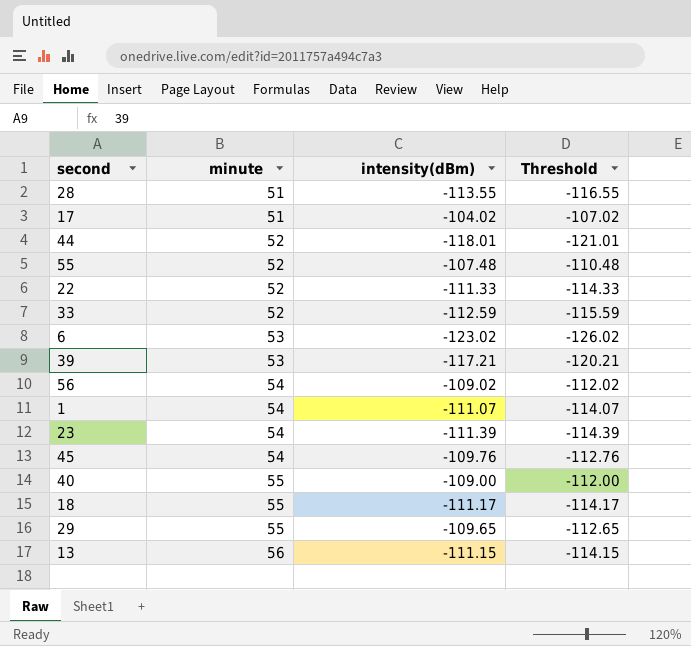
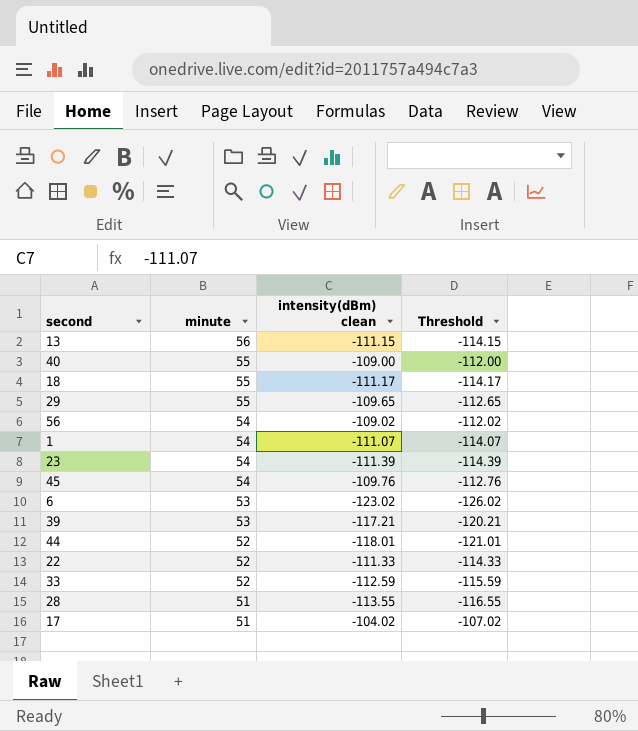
row order: minute ascending -> minute descending
column name: intensity(dBm) -> intensity(dBm) clean
row 55: 52 | -107.48 | -110.48 -> none

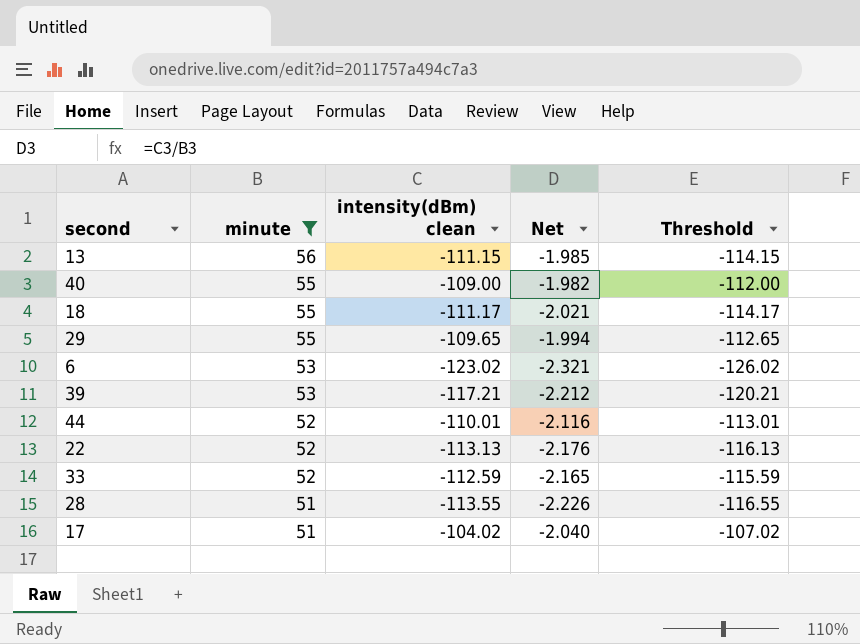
filter: none -> minute != 54
column Net | formula: none -> [intensity(dBm) clean] / [minute]
44 | intensity(dBm) clean: -118.01 -> -110.01
44 | Threshold: -121.01 -> -113.01
22 | intensity(dBm) clean: -111.33 -> -113.13
22 | Threshold: -114.33 -> -116.13

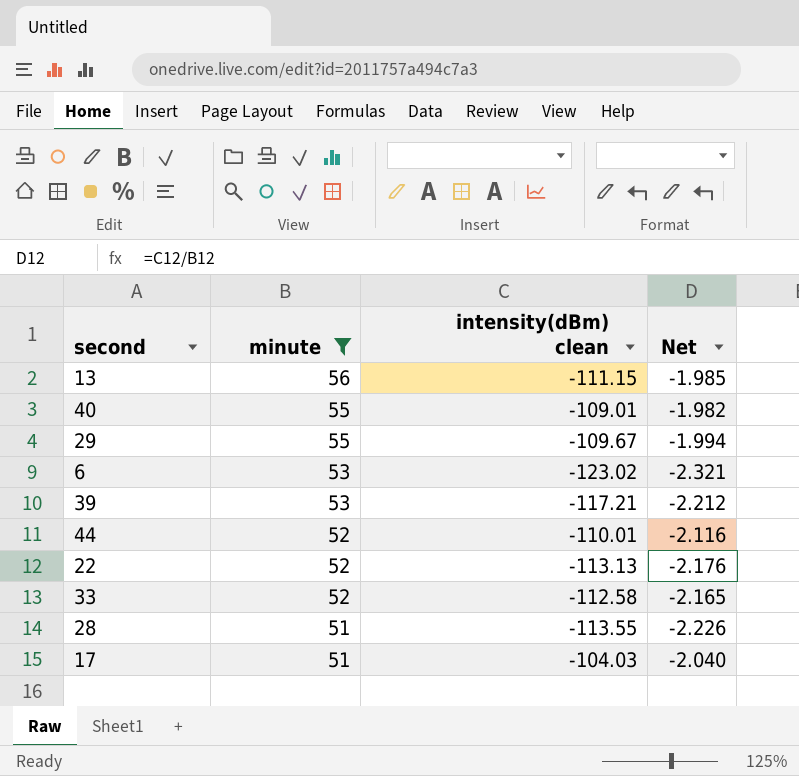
column Threshold | formula: [intensity(dBm) clean] - 3 -> none
row 18: 55 | -111.17 | -2.021 | -114.17 -> none
40 | intensity(dBm) clean: -109.00 -> -109.01
29 | intensity(dBm) clean: -109.65 -> -109.67
33 | intensity(dBm) clean: -112.59 -> -112.58
17 | intensity(dBm) clean: -104.02 -> -104.03

